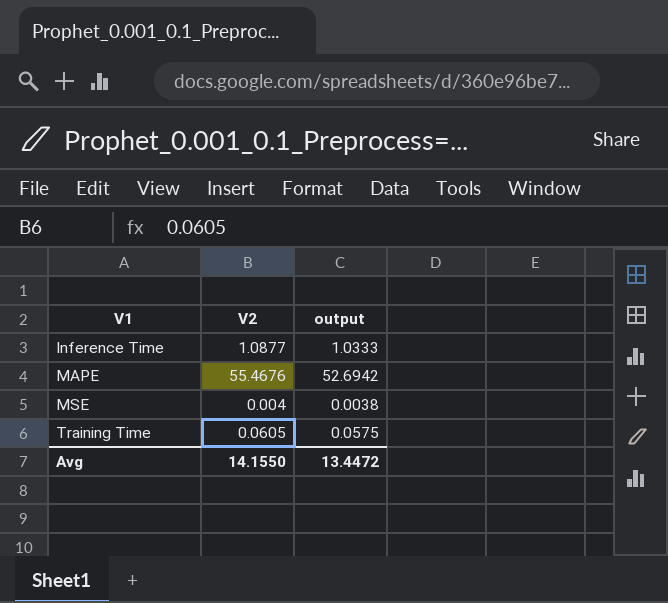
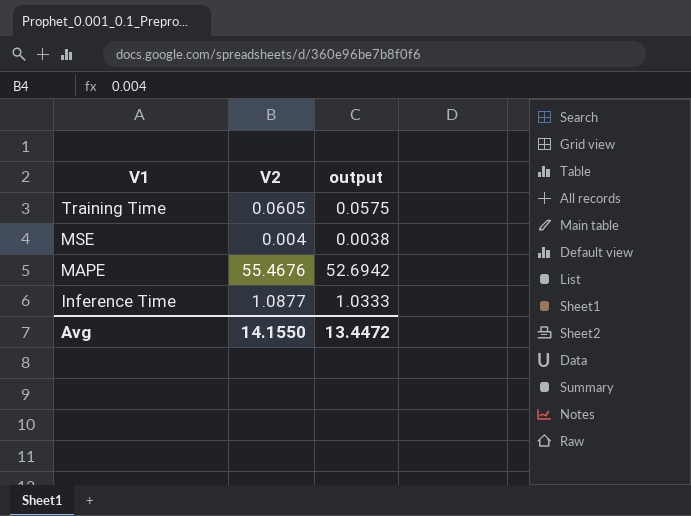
row order: V1 ascending -> V1 descending

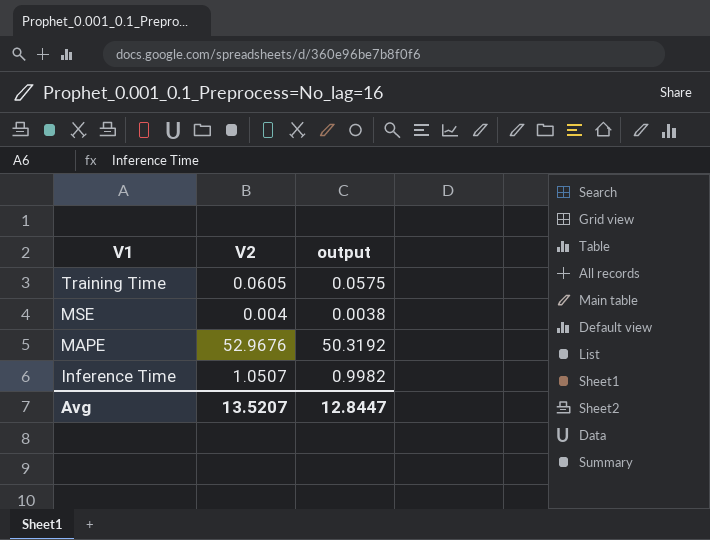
MAPE | V2: 55.4676 -> 52.9676
MAPE | output: 52.6942 -> 50.3192
Inference Time | V2: 1.0877 -> 1.0507
Inference Time | output: 1.0333 -> 0.9982
Avg | V2: 14.1550 -> 13.5207
Avg | output: 13.4472 -> 12.8447

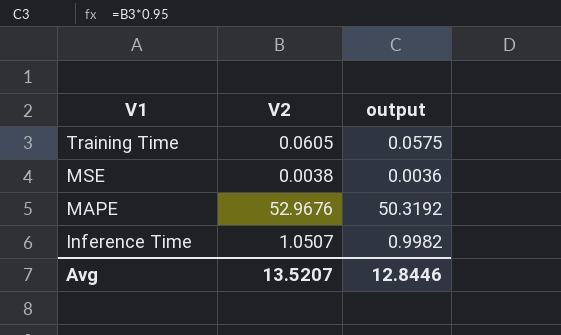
MSE | V2: 0.004 -> 0.0038
MSE | output: 0.0038 -> 0.0036
Avg | output: 12.8447 -> 12.8446

